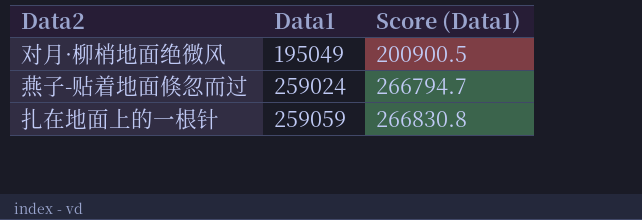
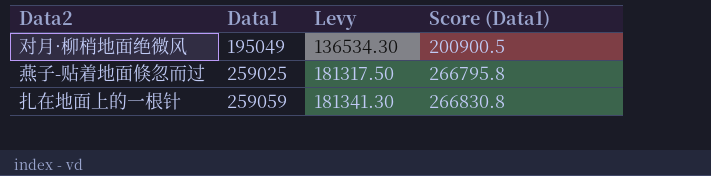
column Levy | formula: none -> [Data1] * 0.7
燕子-贴着地面倏忽而过 | Data1: 259024 -> 259025
燕子-贴着地面倏忽而过 | Score (Data1): 266794.7 -> 266795.8

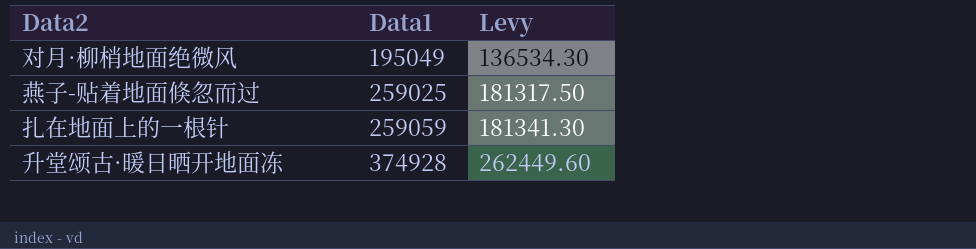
column Score (Data1) | formula: [Data1] * 1.03 -> none
row 升堂颂古·暖日晒开地面冻: none -> 374928 | 262449.60

